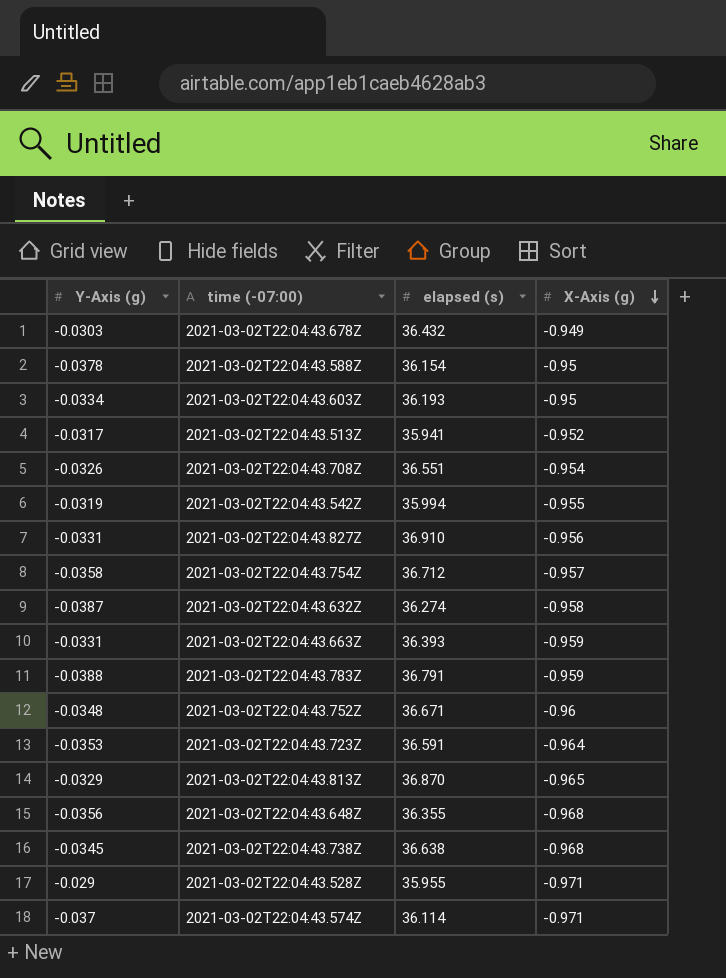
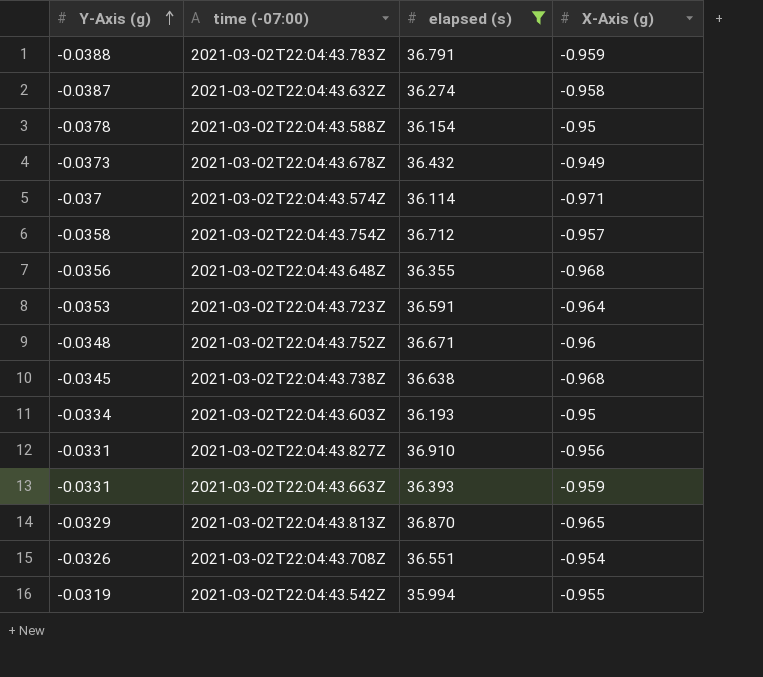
filter: none -> elapsed (s) >= 35.994
row order: X-Axis (g) descending -> Y-Axis (g) ascending
2021-03-02T22:04:43.678Z | Y-Axis (g): -0.0303 -> -0.0373

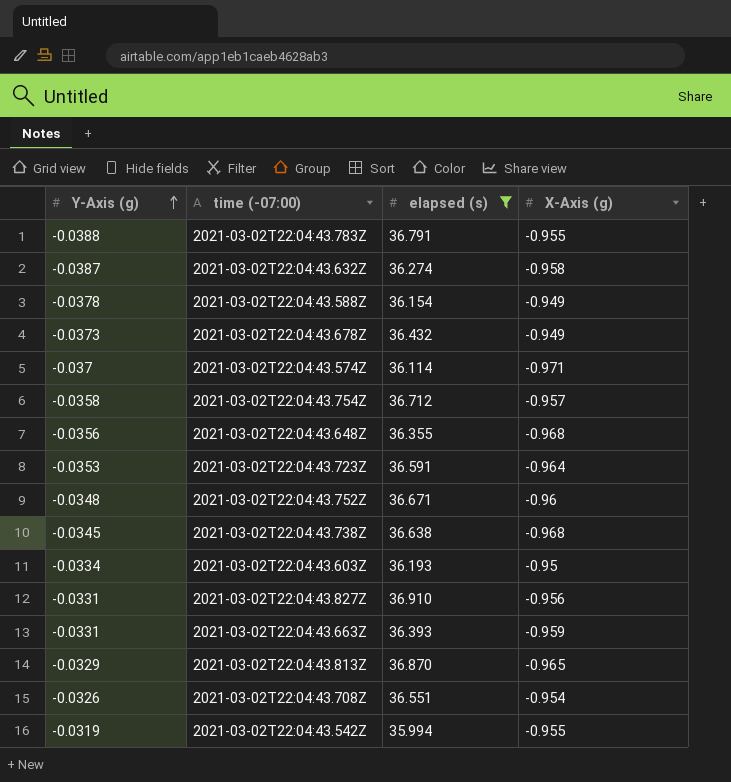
2021-03-02T22:04:43.783Z | X-Axis (g): -0.959 -> -0.955
2021-03-02T22:04:43.588Z | X-Axis (g): -0.95 -> -0.949

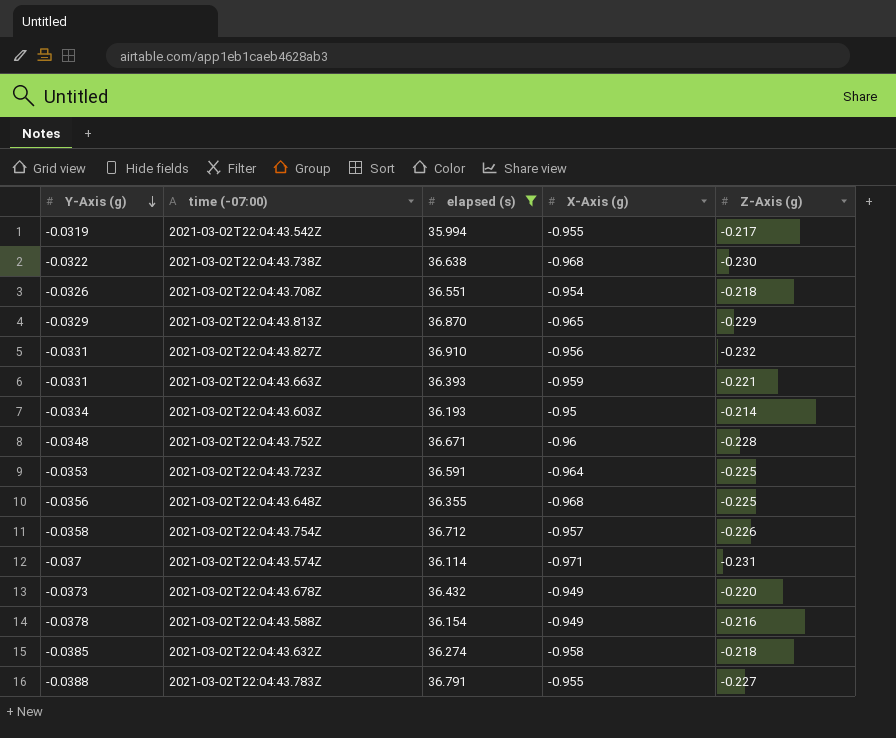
row order: Y-Axis (g) ascending -> Y-Axis (g) descending
column Z-Axis (g) | position: none -> 5
2021-03-02T22:04:43.738Z | Y-Axis (g): -0.0345 -> -0.0322
2021-03-02T22:04:43.632Z | Y-Axis (g): -0.0387 -> -0.0385

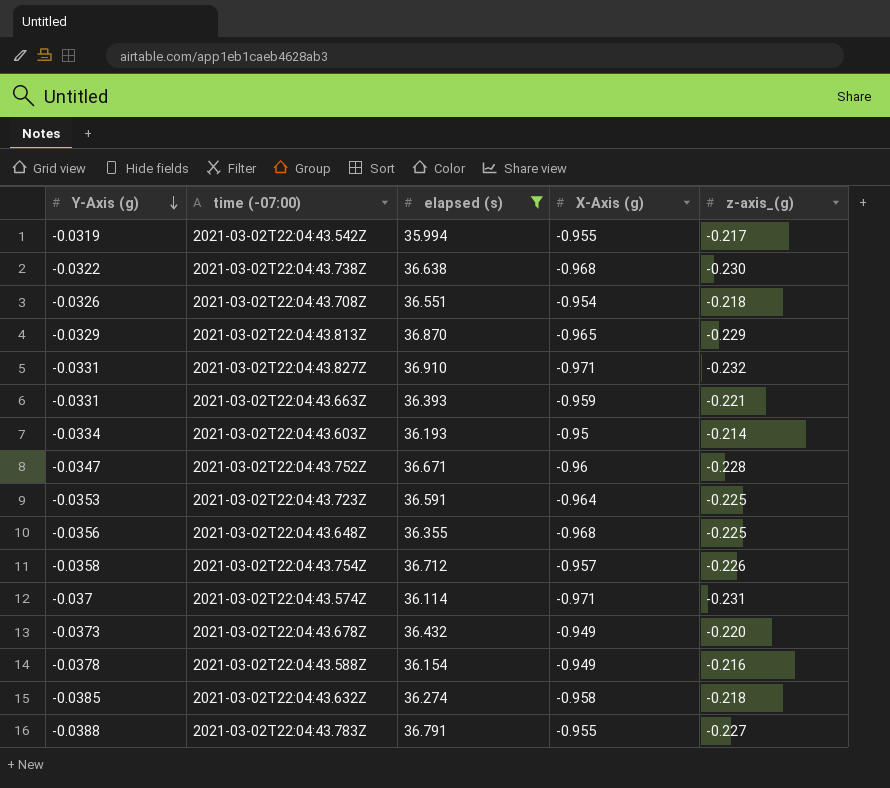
column name: Z-Axis (g) -> z-axis_(g)
2021-03-02T22:04:43.827Z | X-Axis (g): -0.956 -> -0.971
2021-03-02T22:04:43.752Z | Y-Axis (g): -0.0348 -> -0.0347

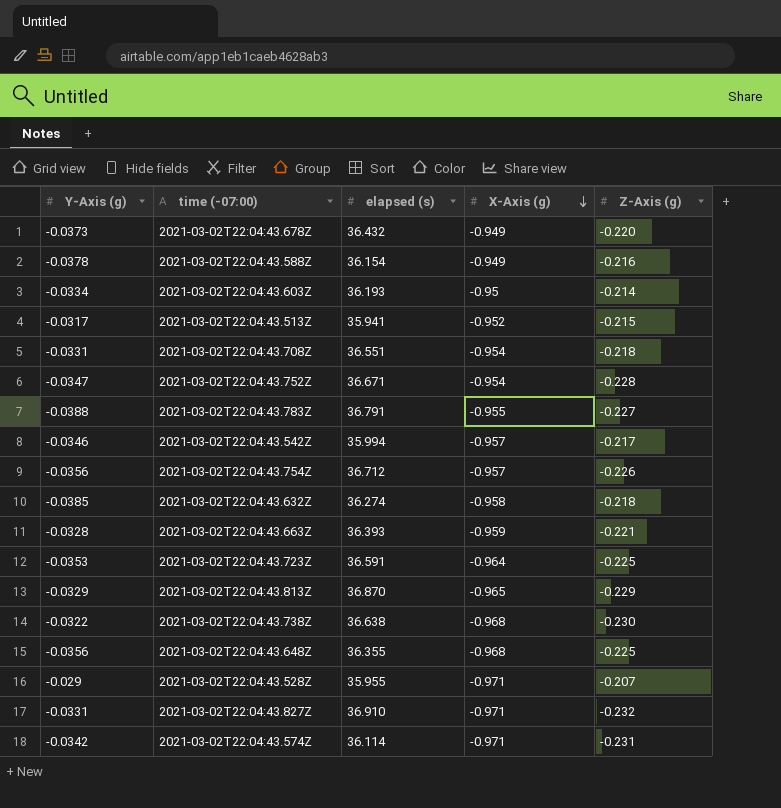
filter: elapsed (s) >= 35.994 -> none
row order: Y-Axis (g) descending -> X-Axis (g) descending
column name: z-axis_(g) -> Z-Axis (g)
2021-03-02T22:04:43.708Z | Y-Axis (g): -0.0326 -> -0.0331
2021-03-02T22:04:43.752Z | X-Axis (g): -0.96 -> -0.954
2021-03-02T22:04:43.542Z | Y-Axis (g): -0.0319 -> -0.0346
2021-03-02T22:04:43.542Z | X-Axis (g): -0.955 -> -0.957
2021-03-02T22:04:43.754Z | Y-Axis (g): -0.0358 -> -0.0356
2021-03-02T22:04:43.663Z | Y-Axis (g): -0.0331 -> -0.0328
2021-03-02T22:04:43.574Z | Y-Axis (g): -0.037 -> -0.0342

